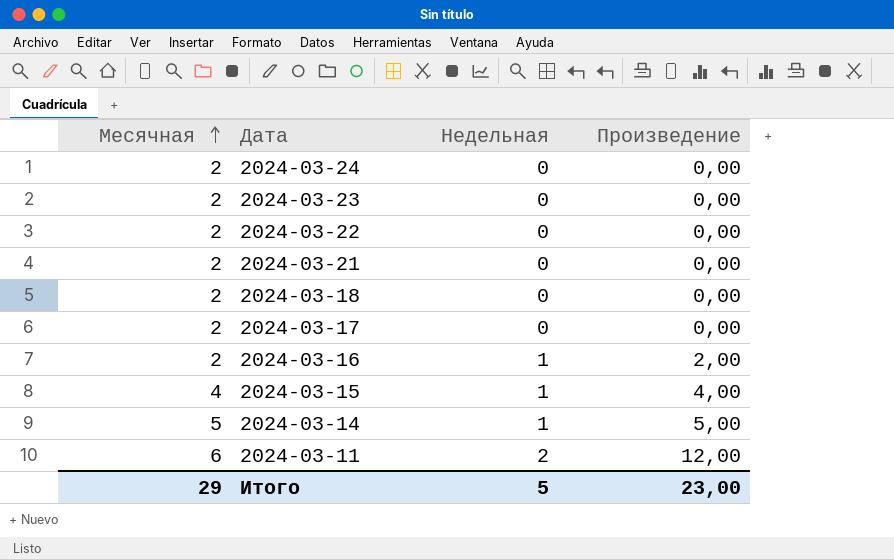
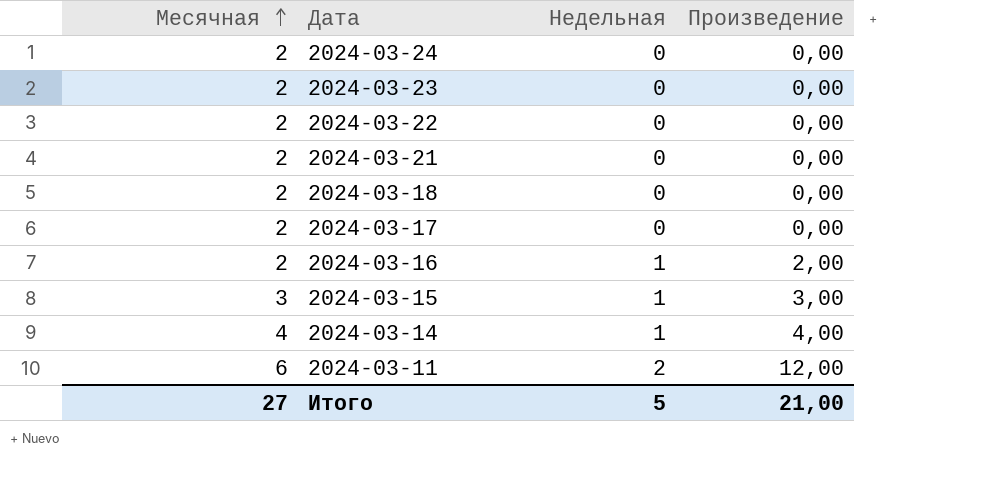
2024-03-15 | Месячная: 4 -> 3
2024-03-15 | Произведение: 4,00 -> 3,00
2024-03-14 | Месячная: 5 -> 4
2024-03-14 | Произведение: 5,00 -> 4,00
Итого | Месячная: 29 -> 27
Итого | Произведение: 23,00 -> 21,00

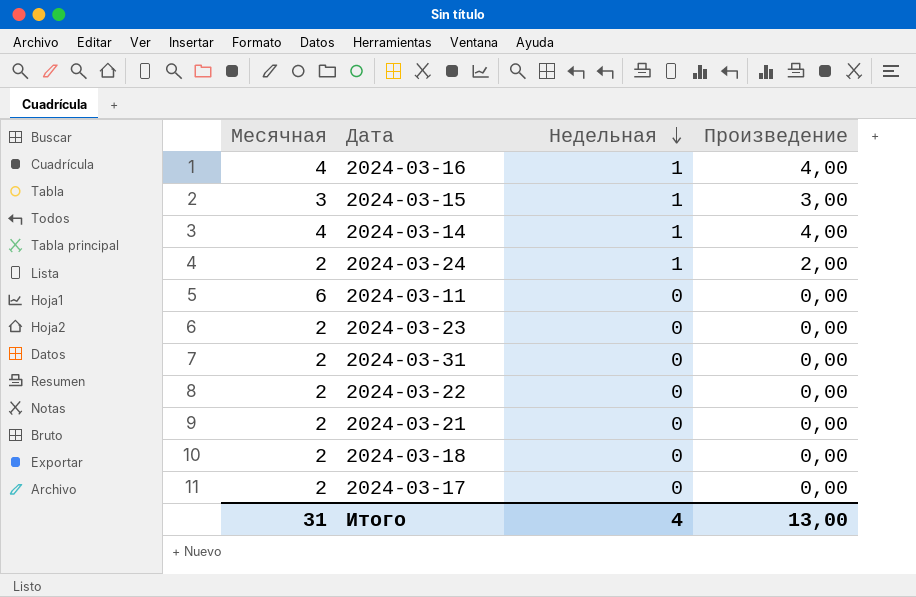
row order: Месячная ascending -> Недельная descending
2024-03-16 | Месячная: 2 -> 4
2024-03-16 | Произведение: 2,00 -> 4,00
2024-03-24 | Недельная: 0 -> 1
2024-03-24 | Произведение: 0,00 -> 2,00
2024-03-11 | Недельная: 2 -> 0
2024-03-11 | Произведение: 12,00 -> 0,00
row 2024-03-31: none -> 2 | 0 | 0,00
Итого | Месячная: 27 -> 31
Итого | Недельная: 5 -> 4
Итого | Произведение: 21,00 -> 13,00

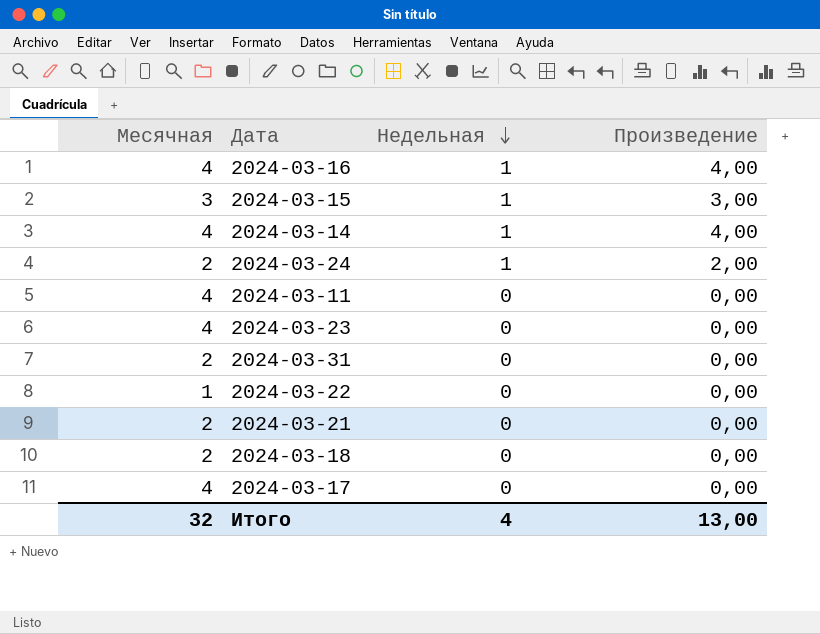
2024-03-11 | Месячная: 6 -> 4
2024-03-23 | Месячная: 2 -> 4
2024-03-22 | Месячная: 2 -> 1
2024-03-17 | Месячная: 2 -> 4
Итого | Месячная: 31 -> 32

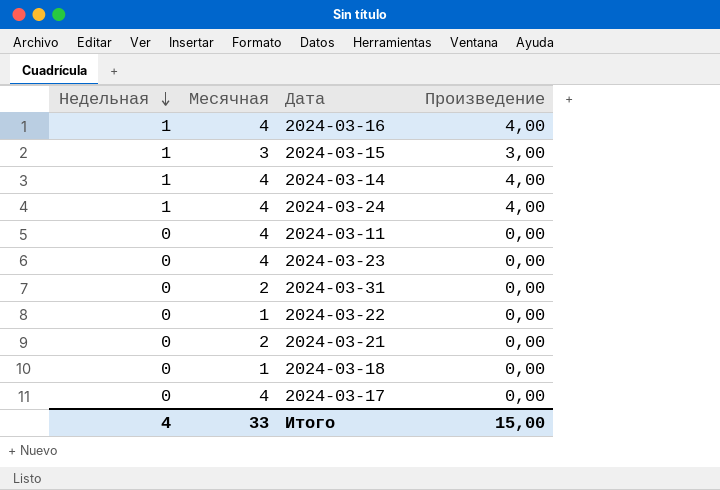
column Недельная | position: 3 -> 1
2024-03-24 | Месячная: 2 -> 4
2024-03-24 | Произведение: 2,00 -> 4,00
2024-03-18 | Месячная: 2 -> 1
Итого | Месячная: 32 -> 33
Итого | Произведение: 13,00 -> 15,00

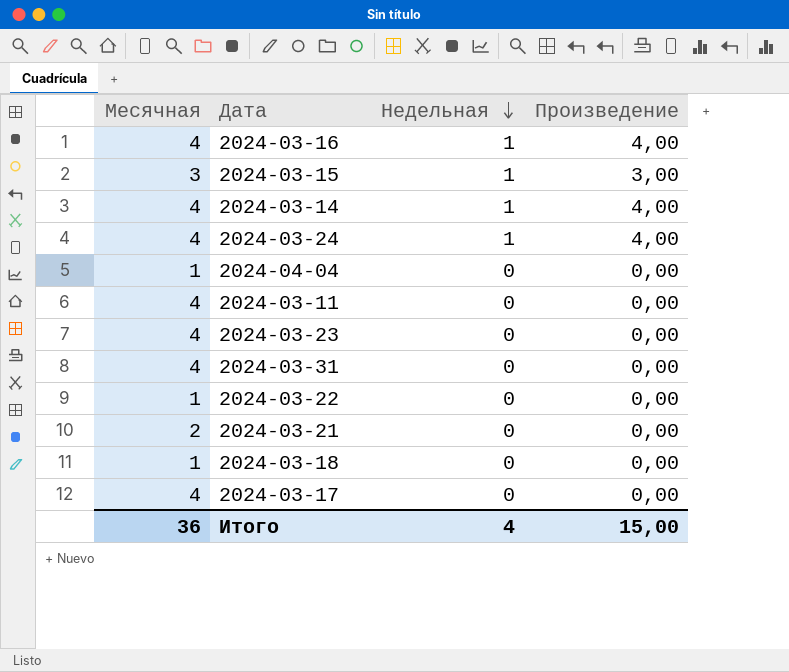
column Недельная | position: 1 -> 3
row 2024-04-04: none -> 1 | 0 | 0,00
2024-03-31 | Месячная: 2 -> 4
Итого | Месячная: 33 -> 36

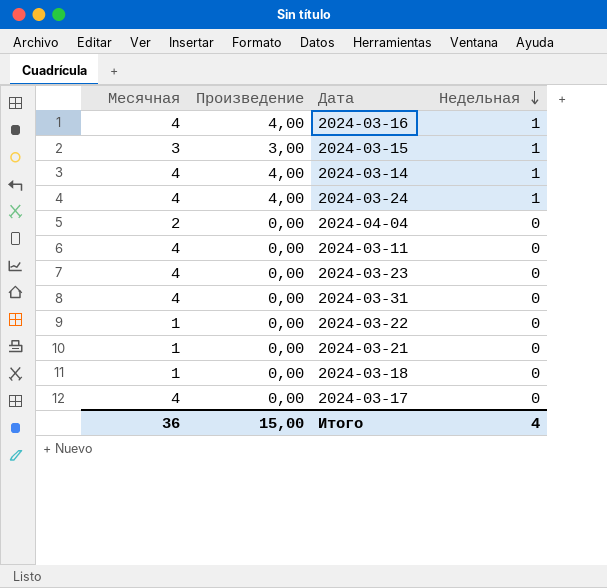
column Произведение | position: 4 -> 2
2024-04-04 | Месячная: 1 -> 2
2024-03-21 | Месячная: 2 -> 1

